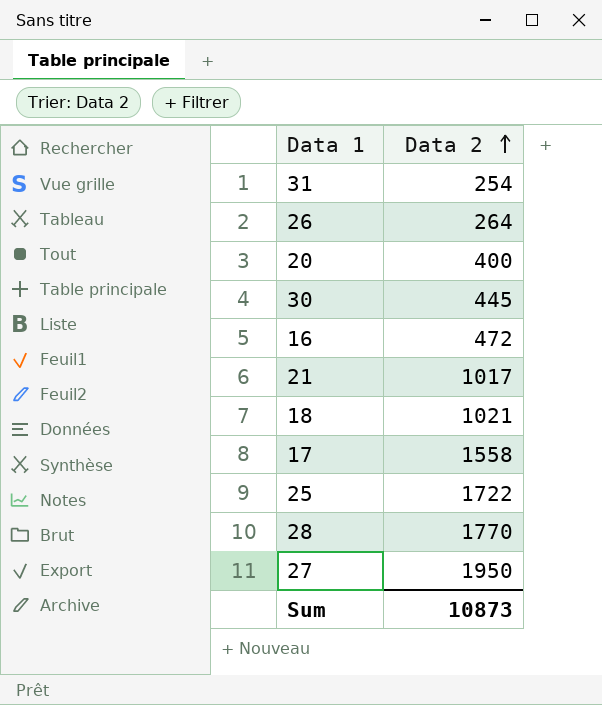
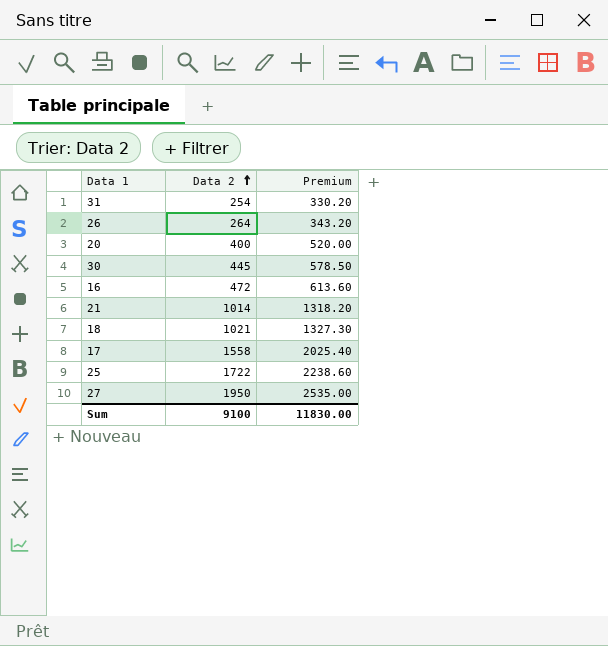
column Premium | formula: none -> [Data 2] * 1.3
row 28: 1770 -> none
21 | Data 2: 1017 -> 1014
Sum | Data 2: 10873 -> 9100

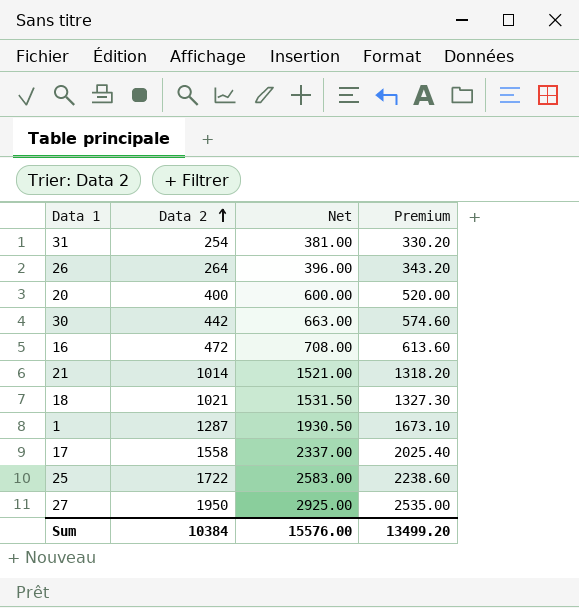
column Net | formula: none -> [Data 2] * 1.5
30 | Data 2: 445 -> 442
30 | Premium: 578.50 -> 574.60
row 1: none -> 1287 | 1930.50 | 1673.10
Sum | Data 2: 9100 -> 10384
Sum | Premium: 11830.00 -> 13499.20

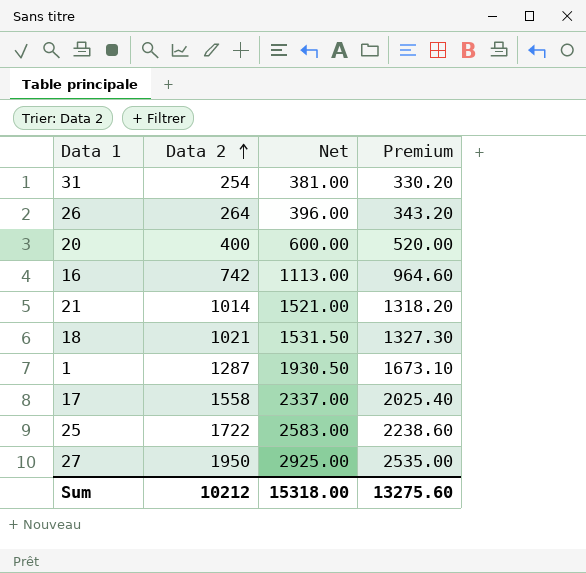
row 30: 442 | 663.00 | 574.60 -> none
16 | Data 2: 472 -> 742
16 | Net: 708.00 -> 1113.00
16 | Premium: 613.60 -> 964.60
Sum | Data 2: 10384 -> 10212
Sum | Net: 15576.00 -> 15318.00
Sum | Premium: 13499.20 -> 13275.60

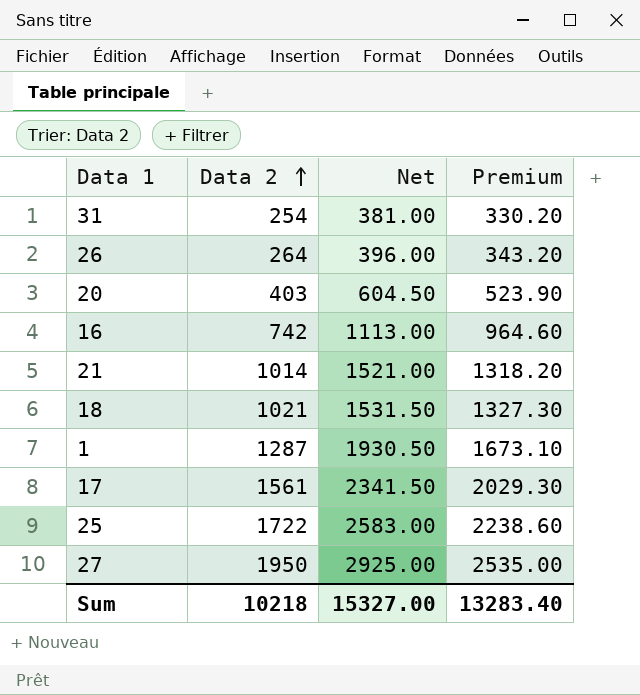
20 | Data 2: 400 -> 403
20 | Net: 600.00 -> 604.50
20 | Premium: 520.00 -> 523.90
17 | Data 2: 1558 -> 1561
17 | Net: 2337.00 -> 2341.50
17 | Premium: 2025.40 -> 2029.30
Sum | Data 2: 10212 -> 10218
Sum | Net: 15318.00 -> 15327.00
Sum | Premium: 13275.60 -> 13283.40

